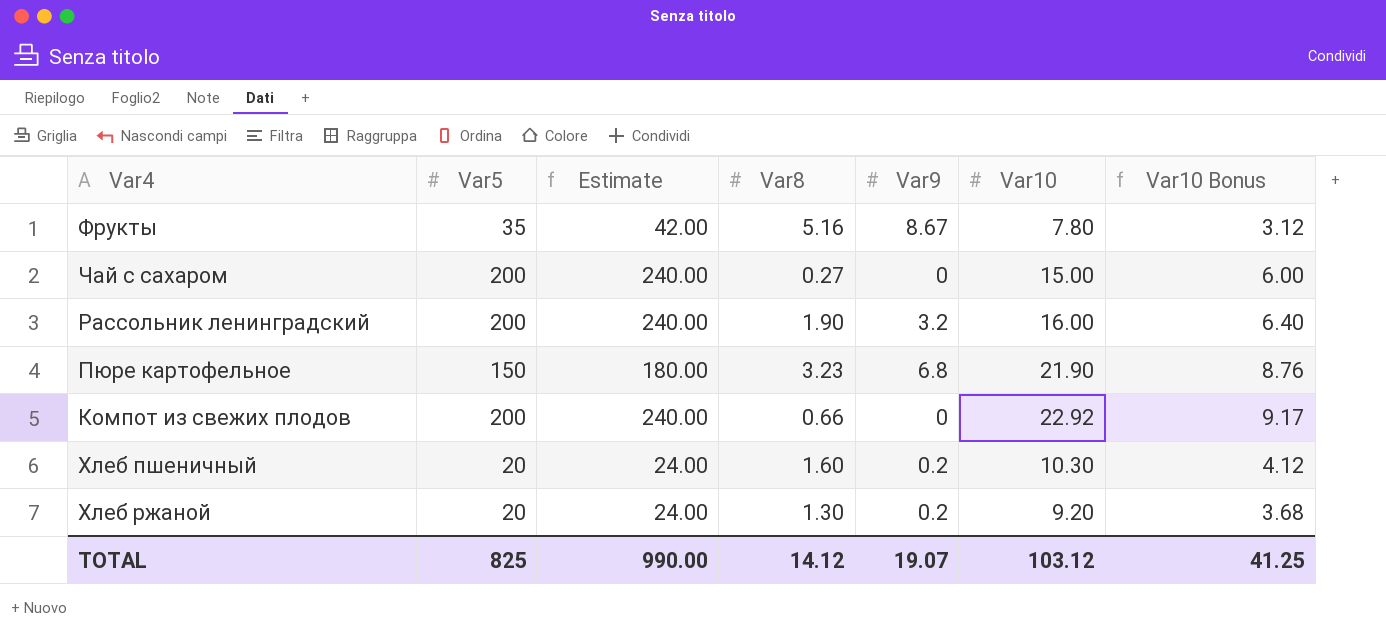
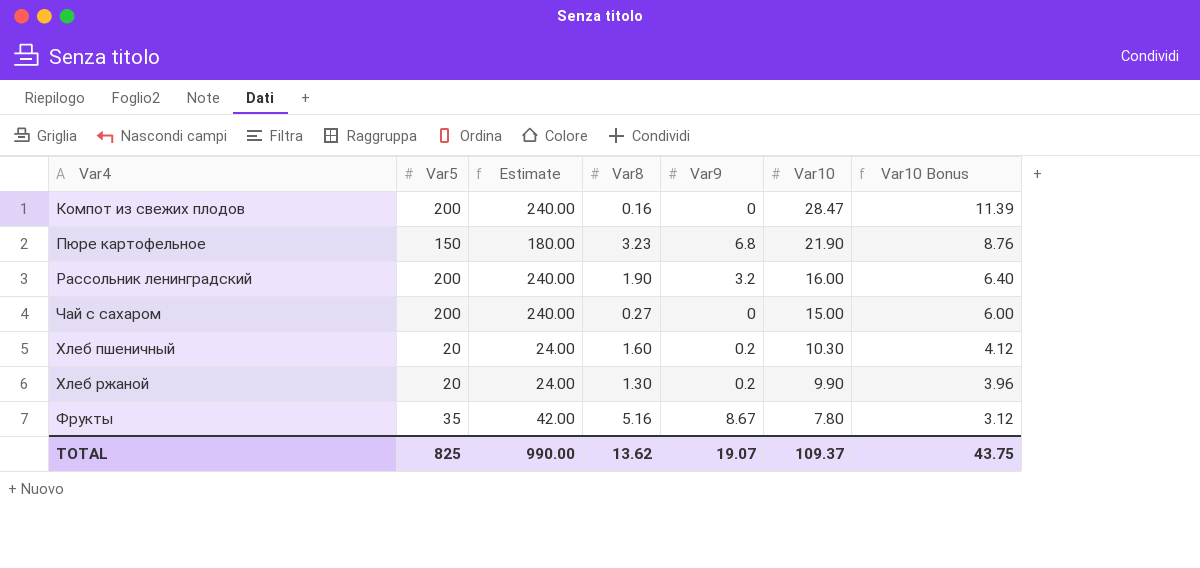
row order: none -> Var10 descending
Компот из свежих плодов | Var8: 0.66 -> 0.16
Компот из свежих плодов | Var10: 22.92 -> 28.47
Компот из свежих плодов | Var10 Bonus: 9.17 -> 11.39
Хлеб ржаной | Var10: 9.20 -> 9.90
Хлеб ржаной | Var10 Bonus: 3.68 -> 3.96
TOTAL | Var8: 14.12 -> 13.62
TOTAL | Var10: 103.12 -> 109.37
TOTAL | Var10 Bonus: 41.25 -> 43.75

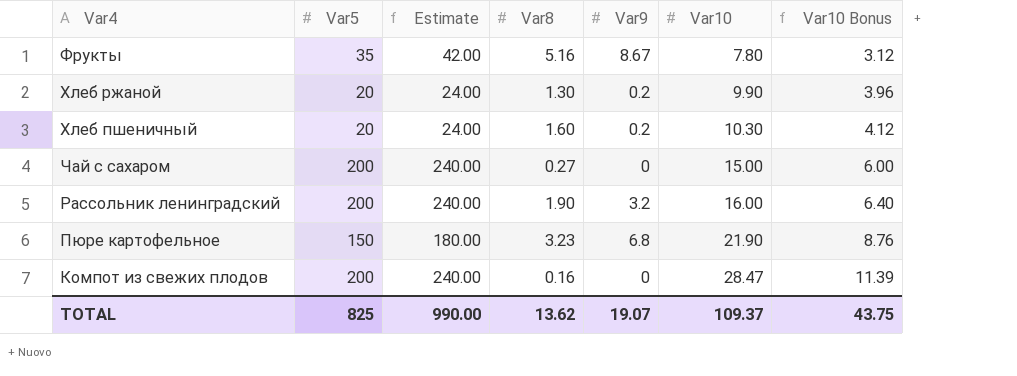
row order: Var10 descending -> Var10 ascending

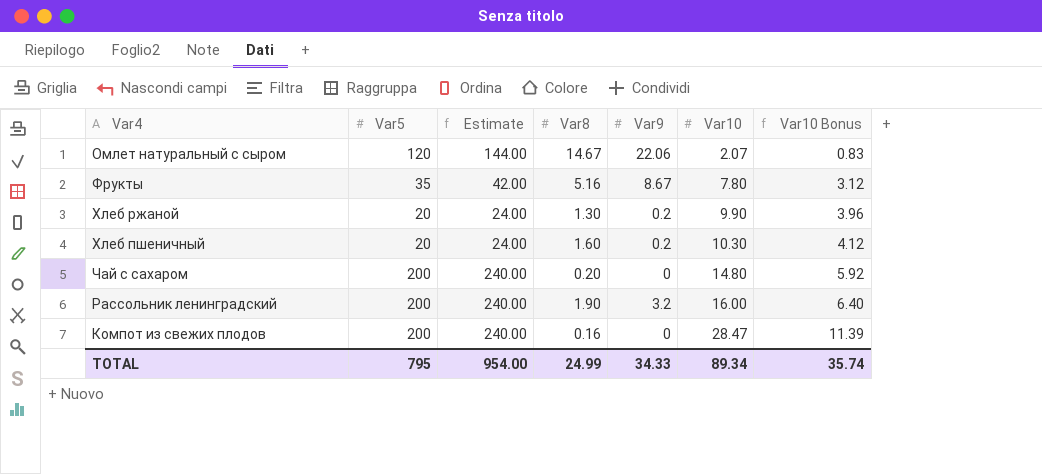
row Пюре картофельное: 150 | 180.00 | 3.23 | 6.8 | 21.90 | 8.76 -> none
row Омлет натуральный с сыром: none -> 120 | 144.00 | 14.67 | 22.06 | 2.07 | 0.83
Чай с сахаром | Var8: 0.27 -> 0.20
Чай с сахаром | Var10: 15.00 -> 14.80
Чай с сахаром | Var10 Bonus: 6.00 -> 5.92
TOTAL | Var5: 825 -> 795
TOTAL | Estimate: 990.00 -> 954.00
TOTAL | Var8: 13.62 -> 24.99
TOTAL | Var9: 19.07 -> 34.33
TOTAL | Var10: 109.37 -> 89.34
TOTAL | Var10 Bonus: 43.75 -> 35.74

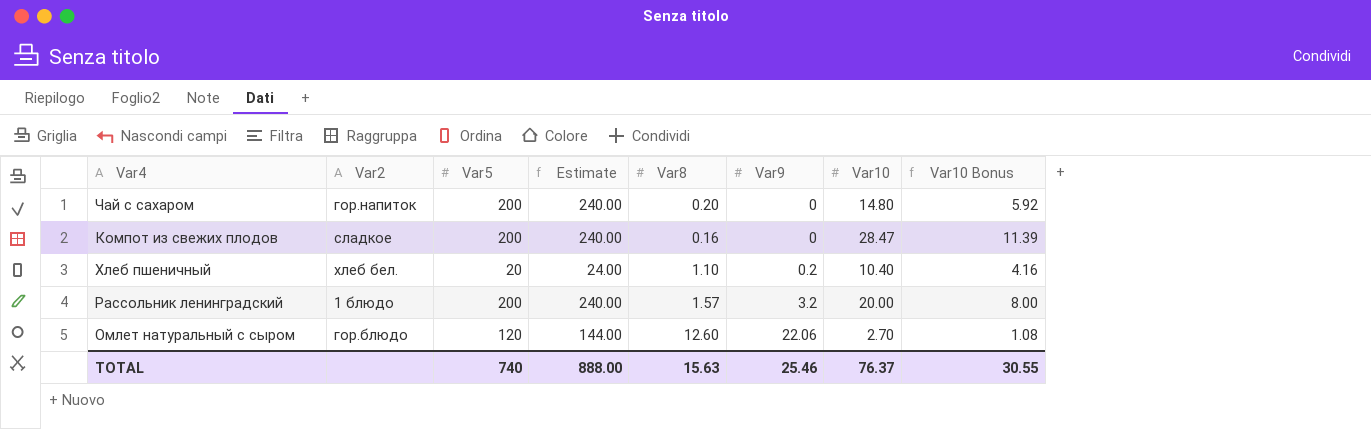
row order: Var10 ascending -> Var9 ascending
column Var2 | position: none -> 2
row Фрукты: 35 | 42.00 | 5.16 | 8.67 | 7.80 | 3.12 -> none
row Хлеб ржаной: 20 | 24.00 | 1.30 | 0.2 | 9.90 | 3.96 -> none
Хлеб пшеничный | Var8: 1.60 -> 1.10
Хлеб пшеничный | Var10: 10.30 -> 10.40
Хлеб пшеничный | Var10 Bonus: 4.12 -> 4.16
Рассольник ленинградский | Var8: 1.90 -> 1.57
Рассольник ленинградский | Var10: 16.00 -> 20.00
Рассольник ленинградский | Var10 Bonus: 6.40 -> 8.00
Омлет натуральный с сыром | Var8: 14.67 -> 12.60
Омлет натуральный с сыром | Var10: 2.07 -> 2.70
Омлет натуральный с сыром | Var10 Bonus: 0.83 -> 1.08
TOTAL | Var5: 795 -> 740
TOTAL | Estimate: 954.00 -> 888.00
TOTAL | Var8: 24.99 -> 15.63
TOTAL | Var9: 34.33 -> 25.46
TOTAL | Var10: 89.34 -> 76.37
TOTAL | Var10 Bonus: 35.74 -> 30.55

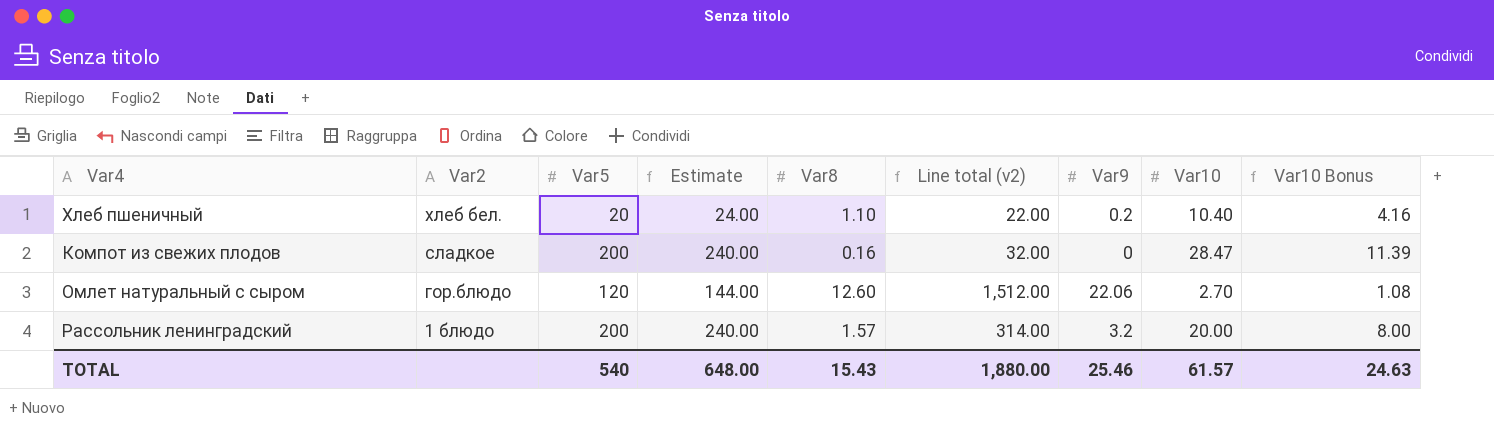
row order: Var9 ascending -> Var2 descending
column Line total (v2) | formula: none -> [Var5] * [Var8]
row Чай с сахаром: гор.напиток | 200 | 240.00 | 0.20 | 0 | 14.80 | 5.92 -> none
TOTAL | Var5: 740 -> 540
TOTAL | Estimate: 888.00 -> 648.00
TOTAL | Var8: 15.63 -> 15.43
TOTAL | Var10: 76.37 -> 61.57
TOTAL | Var10 Bonus: 30.55 -> 24.63

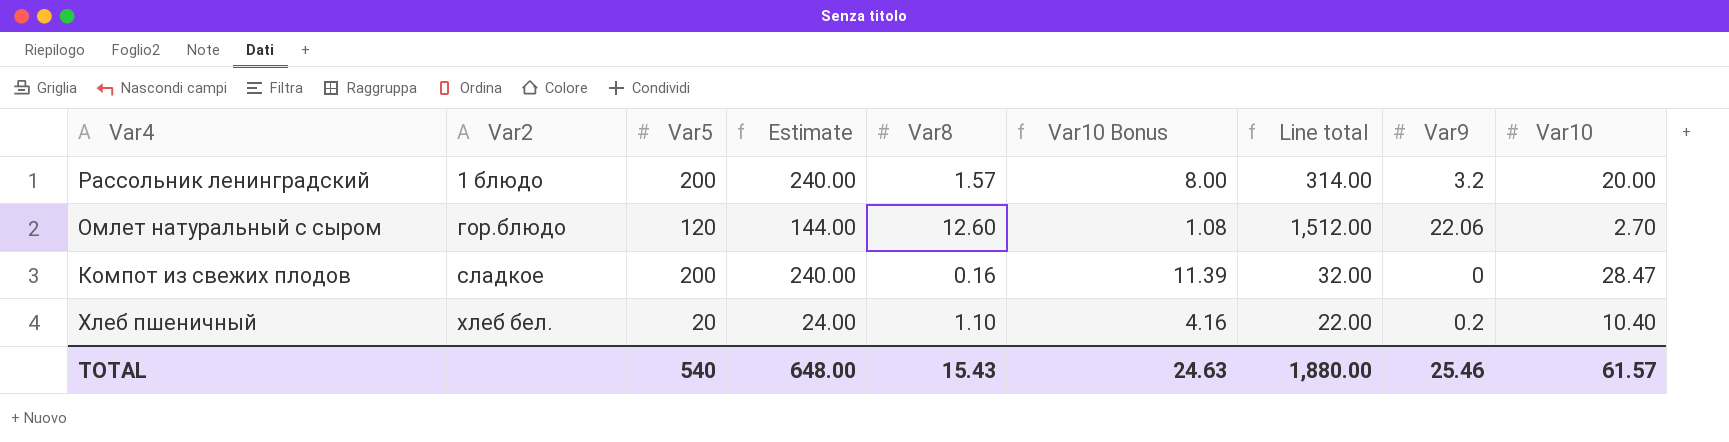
row order: Var2 descending -> Var2 ascending
column Var10 Bonus | position: 9 -> 6
column name: Line total (v2) -> Line total

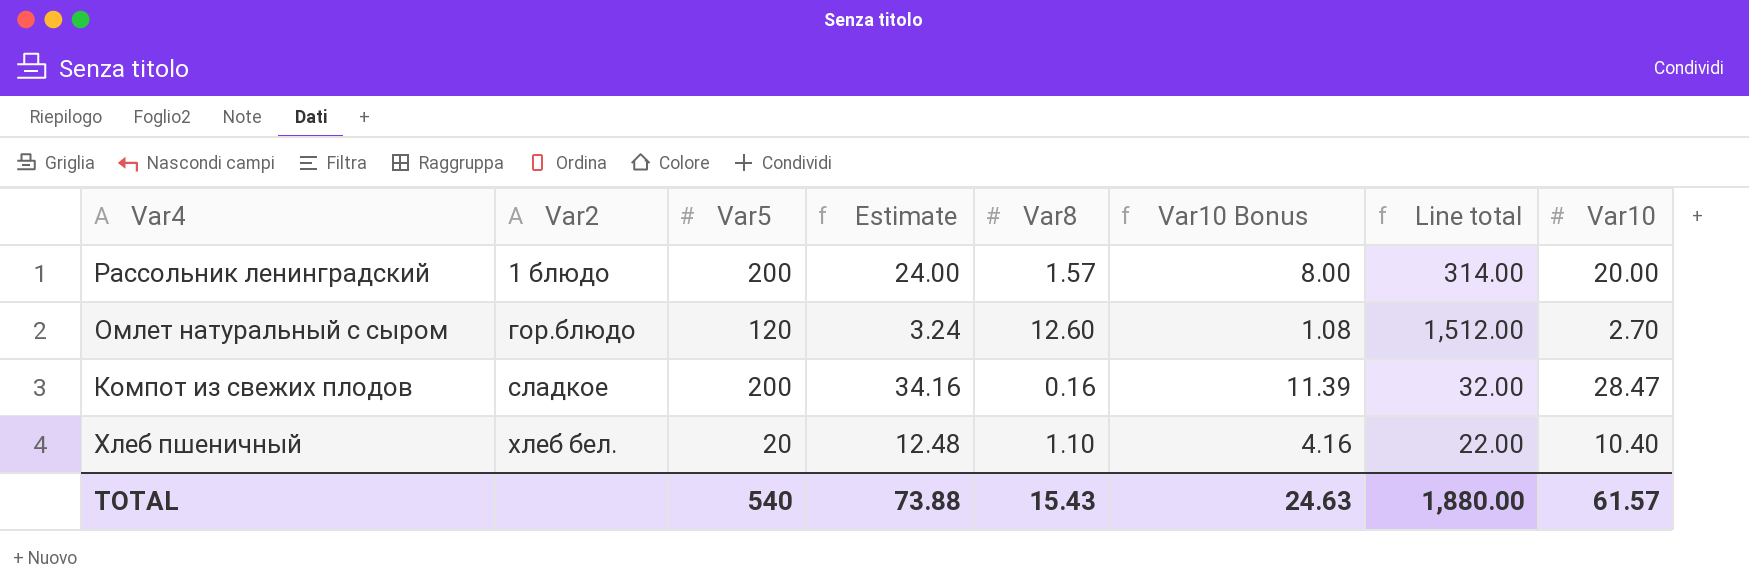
column Var9 | position: 8 -> none
column Estimate | formula: [Var5] * 1.2 -> [Var10] * 1.2
TOTAL | Estimate: 648.00 -> 73.88

